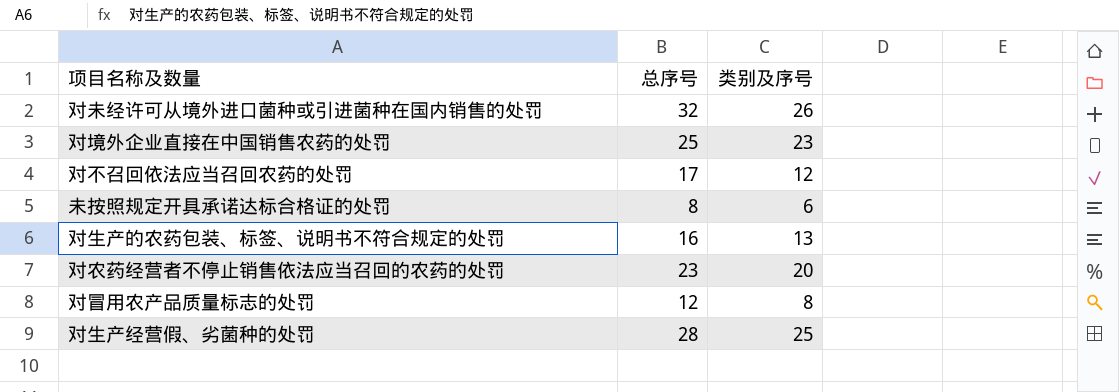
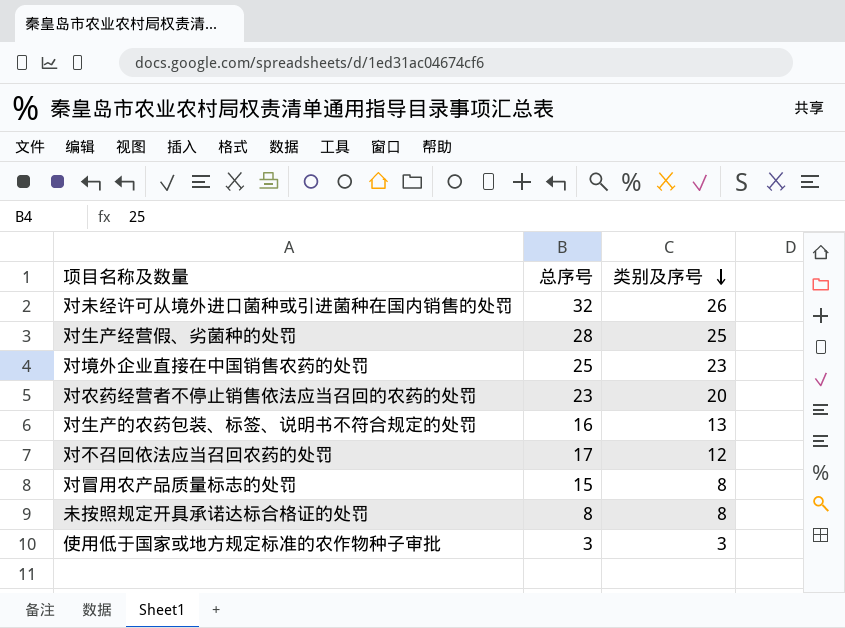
row order: none -> 类别及序号 descending
对冒用农产品质量标志的处罚 | 总序号: 12 -> 15
未按照规定开具承诺达标合格证的处罚 | 类别及序号: 6 -> 8
row 使用低于国家或地方规定标准的农作物种子审批: none -> 3 | 3

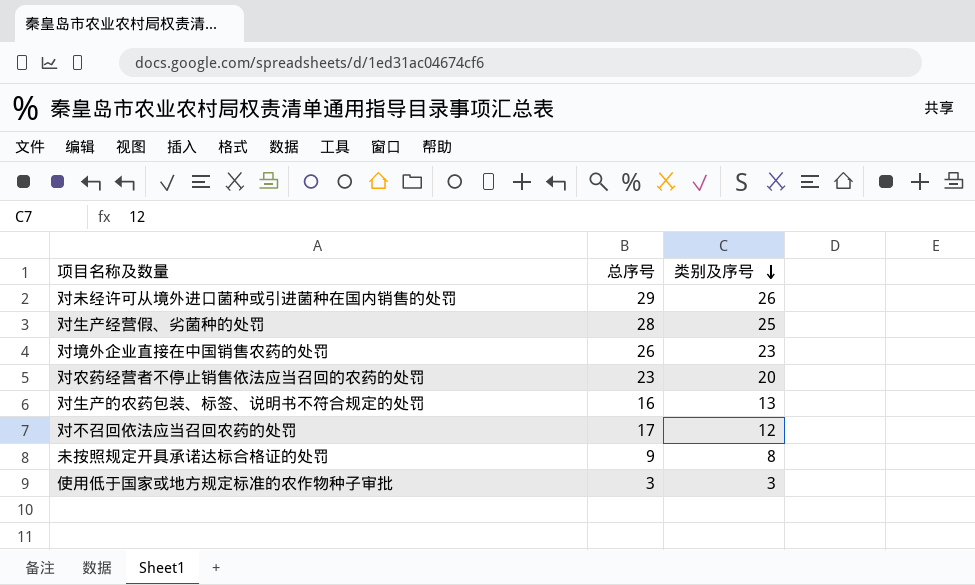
row 对冒用农产品质量标志的处罚: 15 | 8 -> none
对未经许可从境外进口菌种或引进菌种在国内销售的处罚 | 总序号: 32 -> 29
对境外企业直接在中国销售农药的处罚 | 总序号: 25 -> 26
未按照规定开具承诺达标合格证的处罚 | 总序号: 8 -> 9

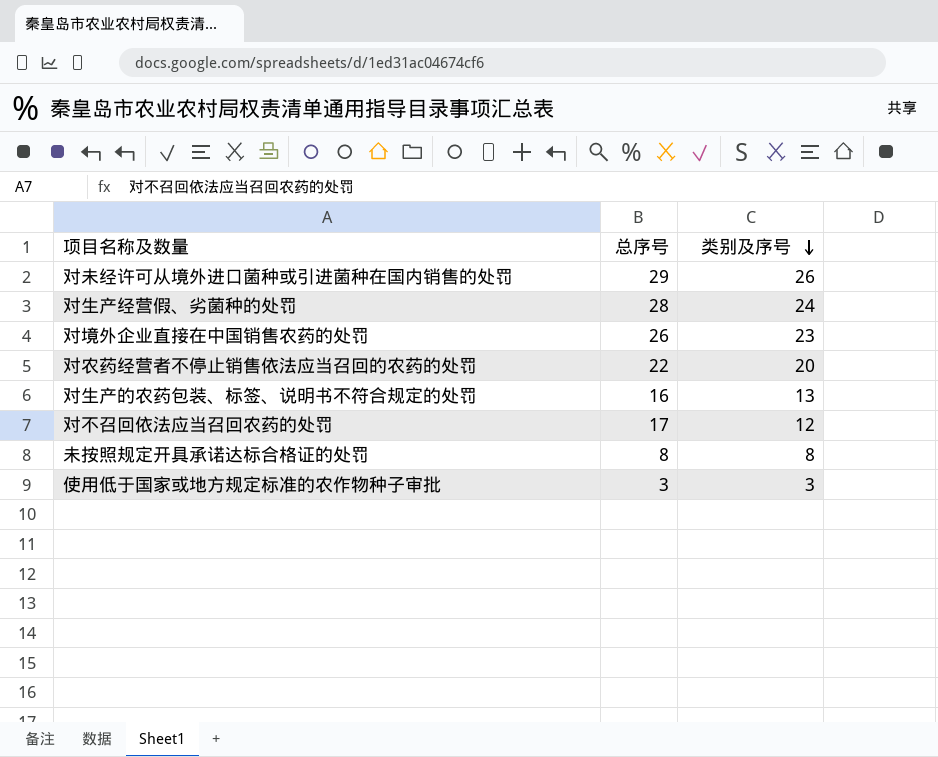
对生产经营假、劣菌种的处罚 | 类别及序号: 25 -> 24
对农药经营者不停止销售依法应当召回的农药的处罚 | 总序号: 23 -> 22
未按照规定开具承诺达标合格证的处罚 | 总序号: 9 -> 8

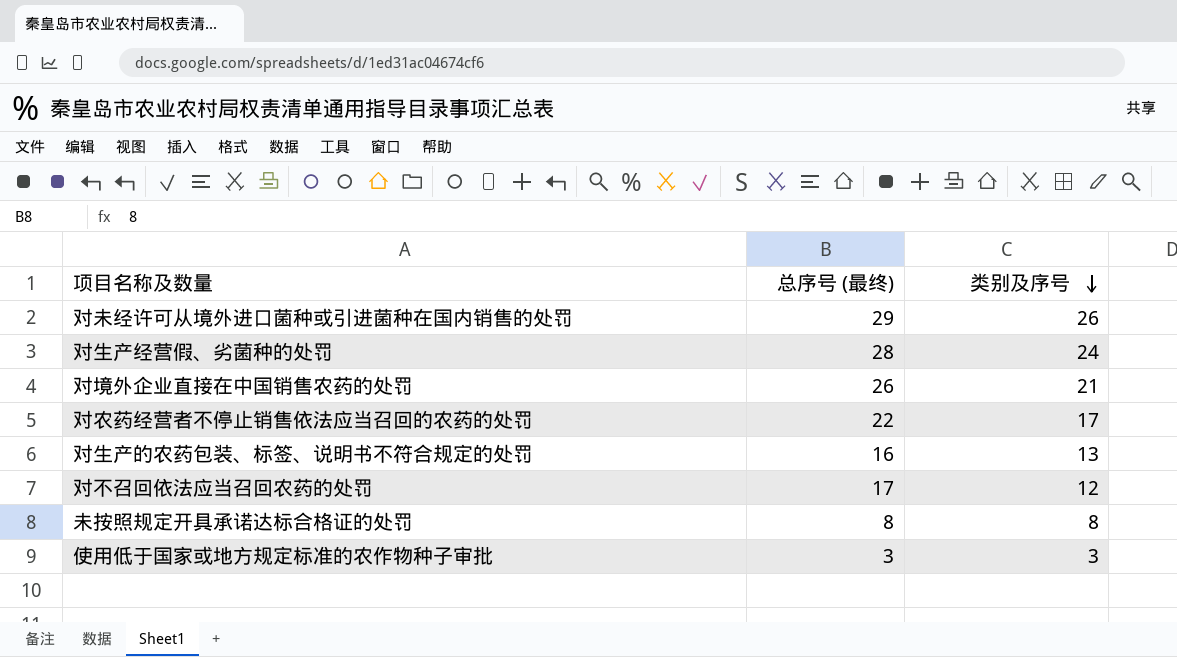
column name: 总序号 -> 总序号 (最终)
对境外企业直接在中国销售农药的处罚 | 类别及序号: 23 -> 21
对农药经营者不停止销售依法应当召回的农药的处罚 | 类别及序号: 20 -> 17

